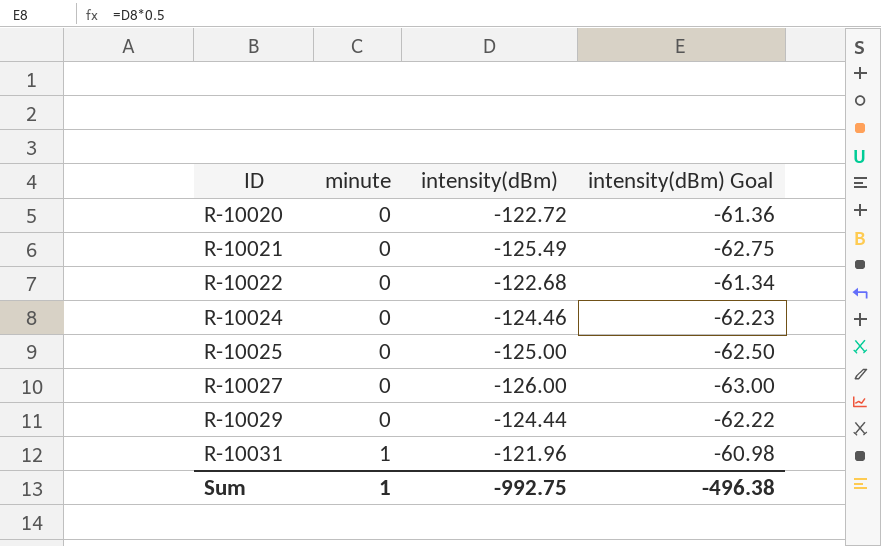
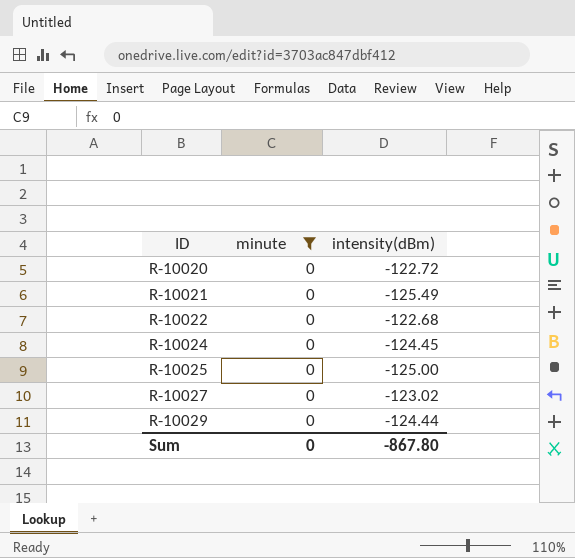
filter: none -> minute = 0
column intensity(dBm) Goal | formula: [intensity(dBm)] * 0.5 -> none
R-10024 | intensity(dBm): -124.46 -> -124.45
R-10027 | intensity(dBm): -126.00 -> -123.02
Sum | minute: 1 -> 0
Sum | intensity(dBm): -992.75 -> -867.80

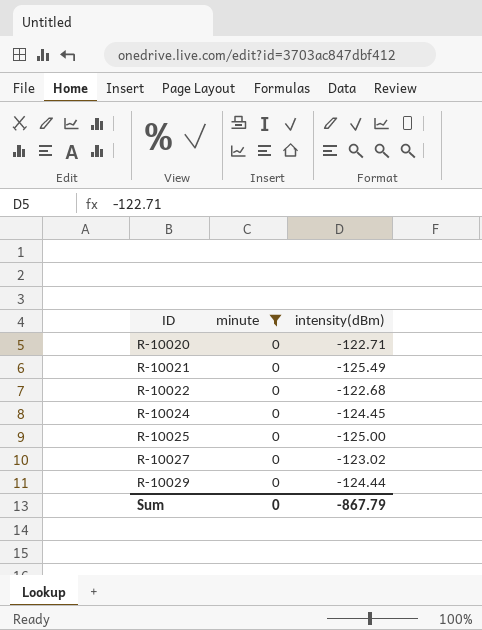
R-10020 | intensity(dBm): -122.72 -> -122.71
Sum | intensity(dBm): -867.80 -> -867.79

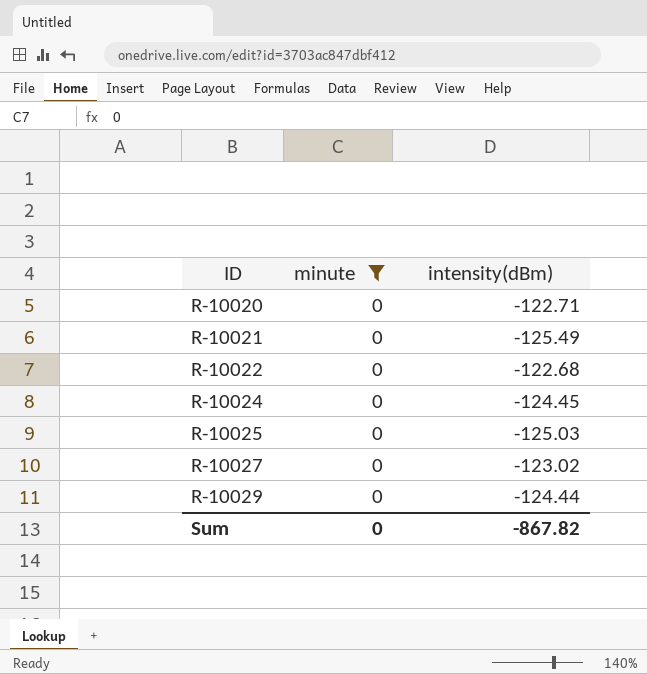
R-10025 | intensity(dBm): -125.00 -> -125.03
Sum | intensity(dBm): -867.79 -> -867.82

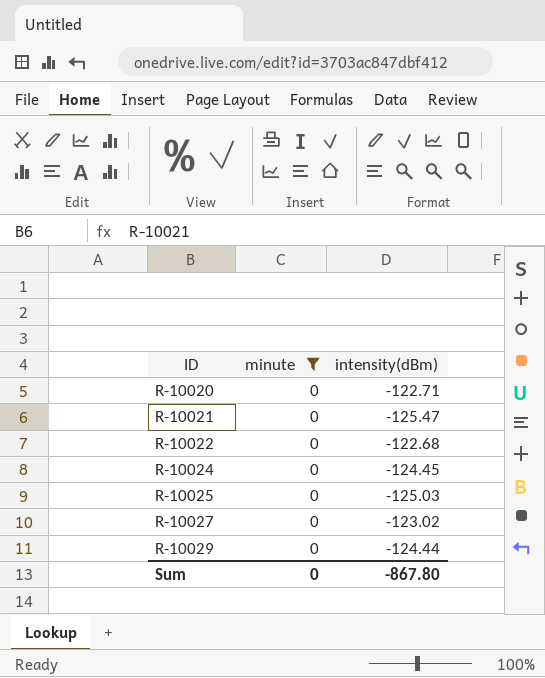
R-10021 | intensity(dBm): -125.49 -> -125.47
Sum | intensity(dBm): -867.82 -> -867.80

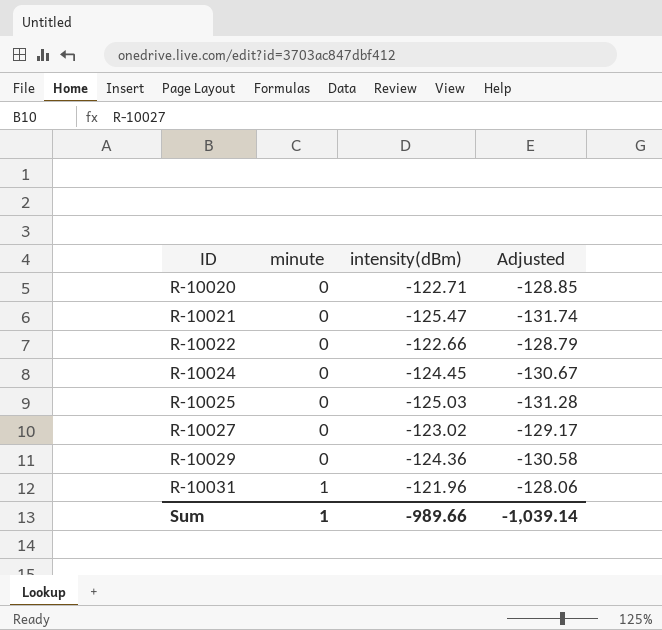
filter: minute = 0 -> none
column Adjusted | formula: none -> [intensity(dBm)] * 1.05
R-10022 | intensity(dBm): -122.68 -> -122.66
R-10029 | intensity(dBm): -124.44 -> -124.36
Sum | minute: 0 -> 1
Sum | intensity(dBm): -867.80 -> -989.66

